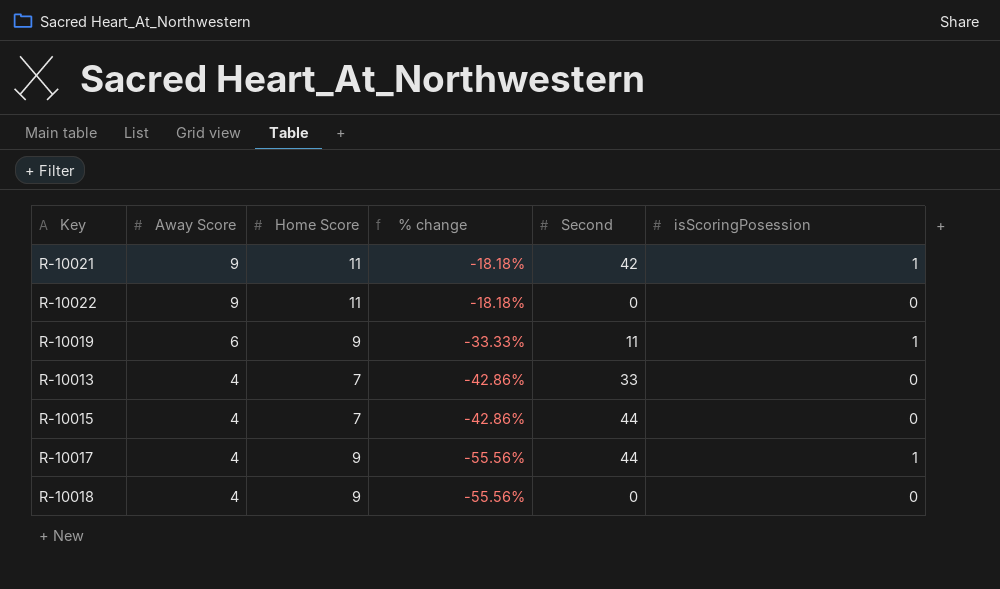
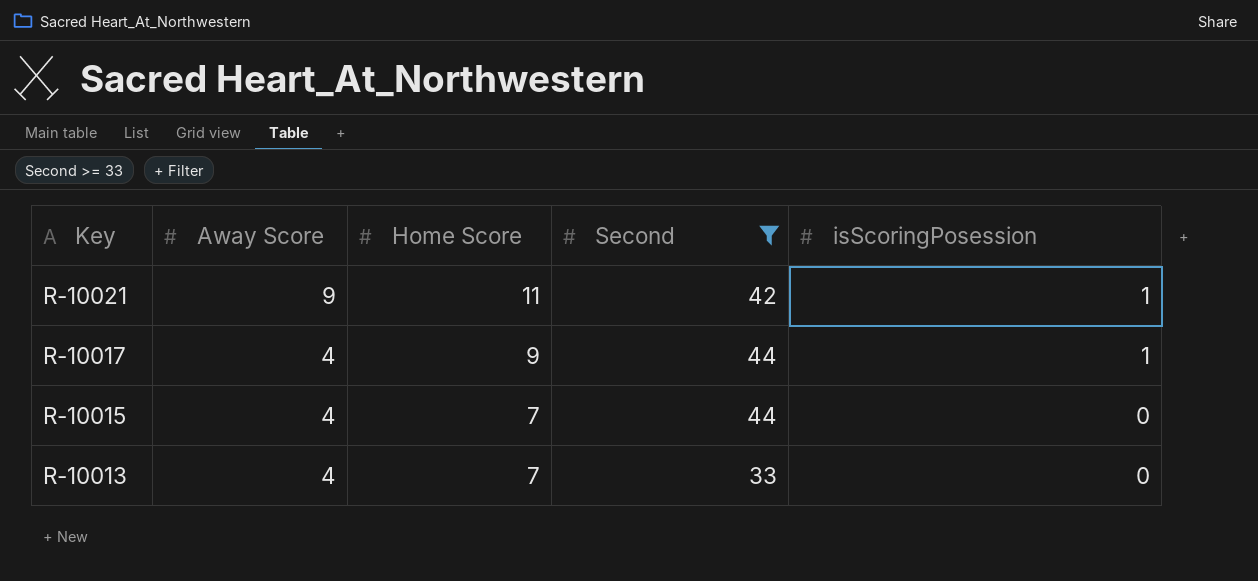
filter: none -> Second >= 33
row order: Away Score descending -> Key descending
column % change | formula: ([Away Score] - [Home Score]) / [Home Score] -> none

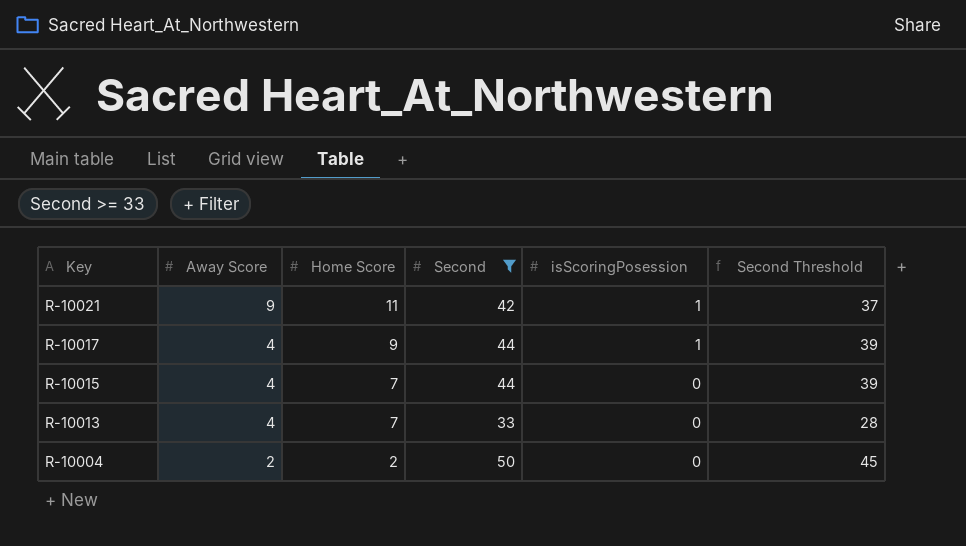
column Second Threshold | formula: none -> [Second] - 5
row R-10004: none -> 2 | 2 | 50 | 0 | 45

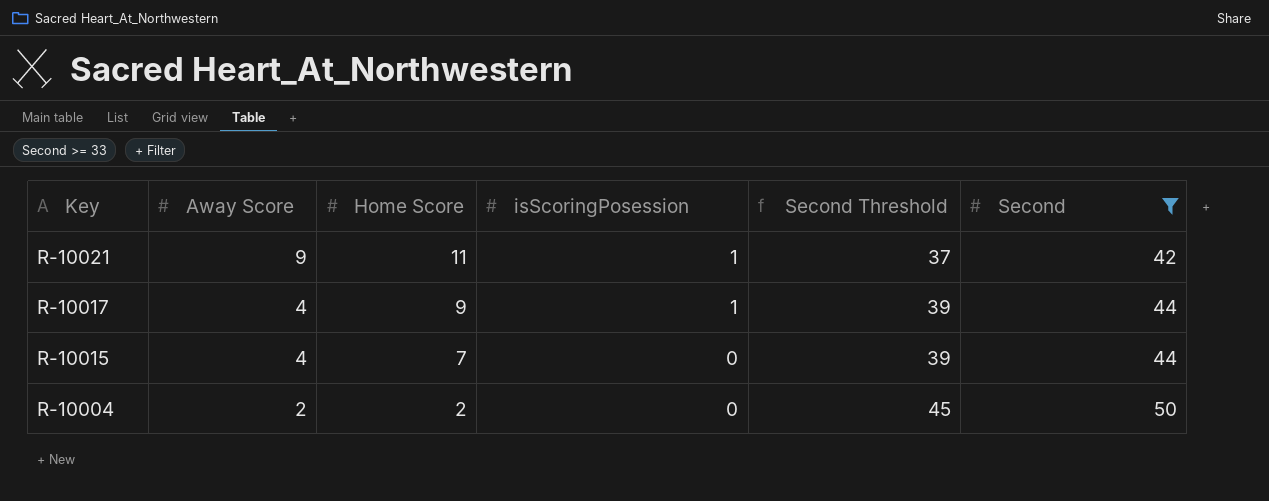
column Second | position: 4 -> 6
row R-10013: 4 | 7 | 33 | 0 | 28 -> none

